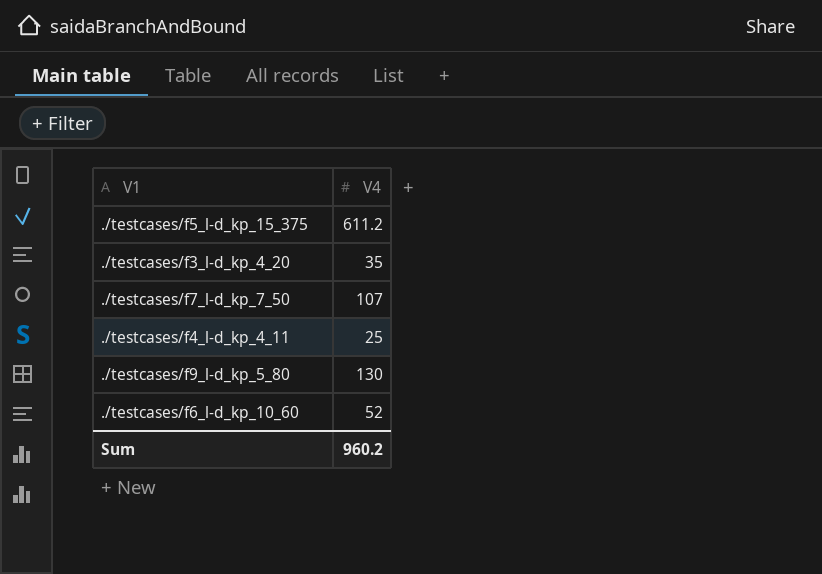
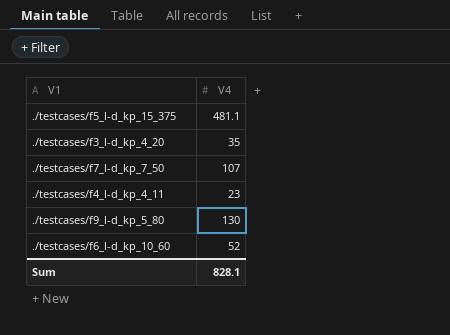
./testcases/f5_l-d_kp_15_375 | V4: 611.2 -> 481.1
./testcases/f4_l-d_kp_4_11 | V4: 25 -> 23
Sum | V4: 960.2 -> 828.1

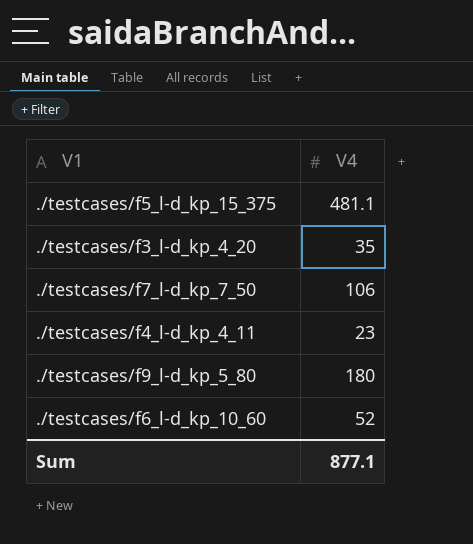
./testcases/f7_l-d_kp_7_50 | V4: 107 -> 106
./testcases/f9_l-d_kp_5_80 | V4: 130 -> 180
Sum | V4: 828.1 -> 877.1

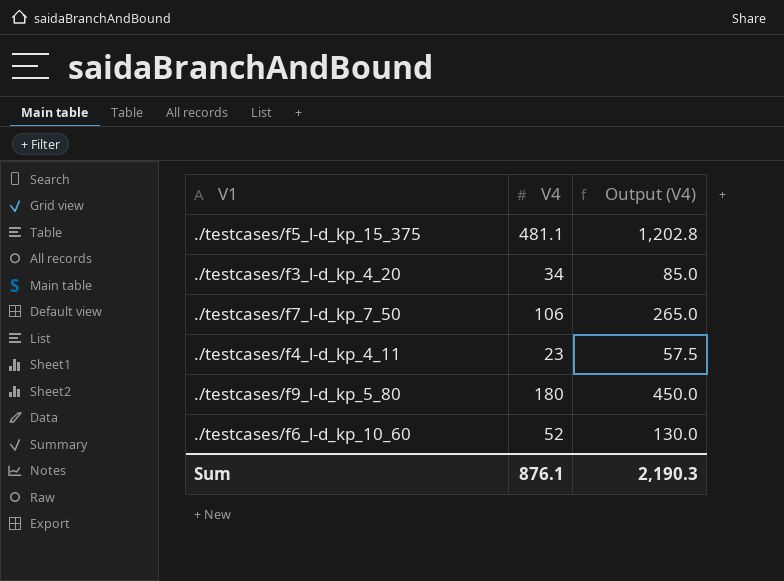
column Output (V4) | formula: none -> [V4] * 2.5
./testcases/f3_l-d_kp_4_20 | V4: 35 -> 34
Sum | V4: 877.1 -> 876.1

